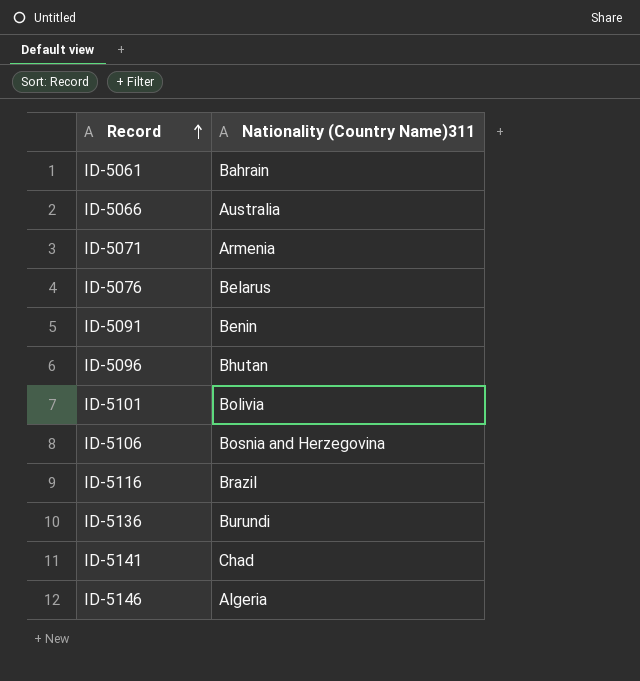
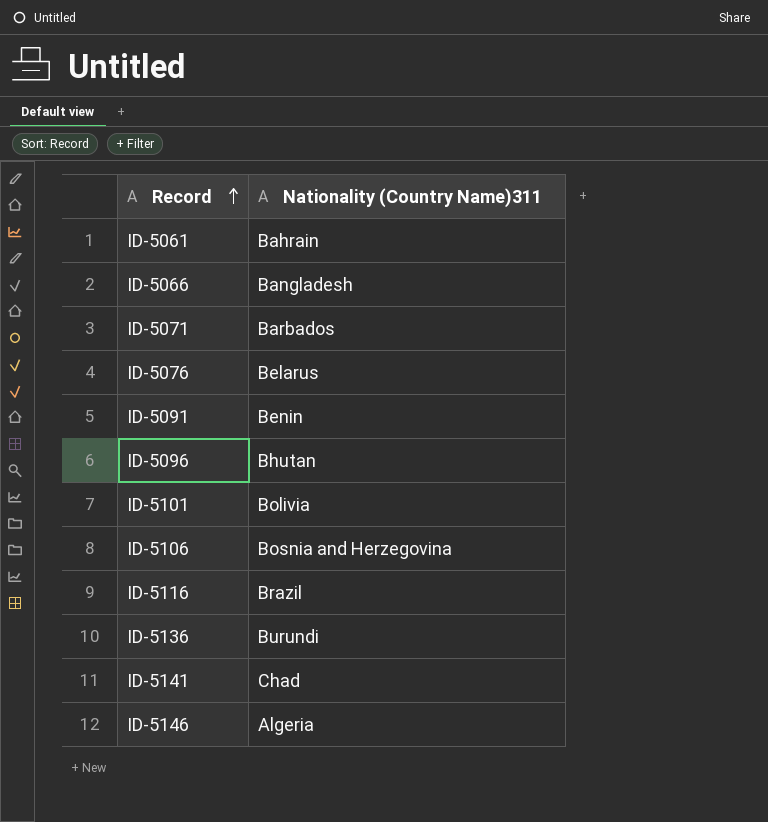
ID-5066 | Nationality (Country Name)311: Australia -> Bangladesh
ID-5071 | Nationality (Country Name)311: Armenia -> Barbados

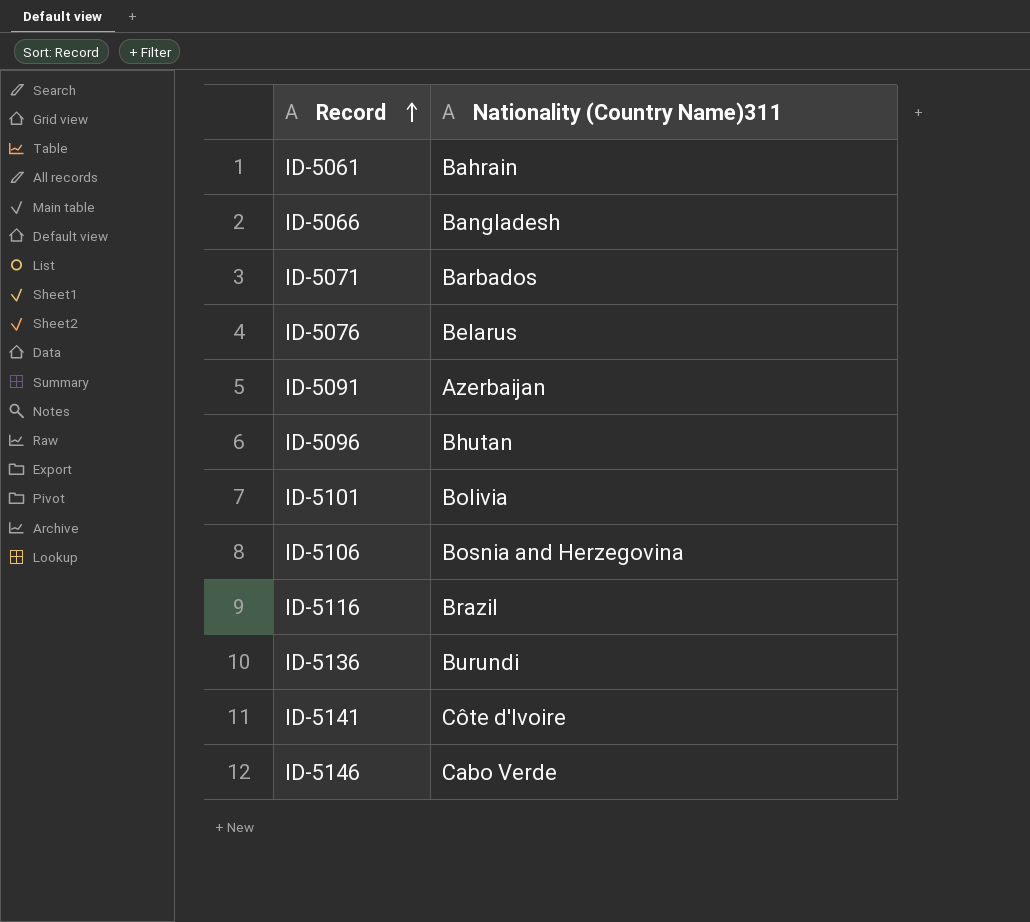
ID-5091 | Nationality (Country Name)311: Benin -> Azerbaijan
ID-5141 | Nationality (Country Name)311: Chad -> Côte d'Ivoire
ID-5146 | Nationality (Country Name)311: Algeria -> Cabo Verde

